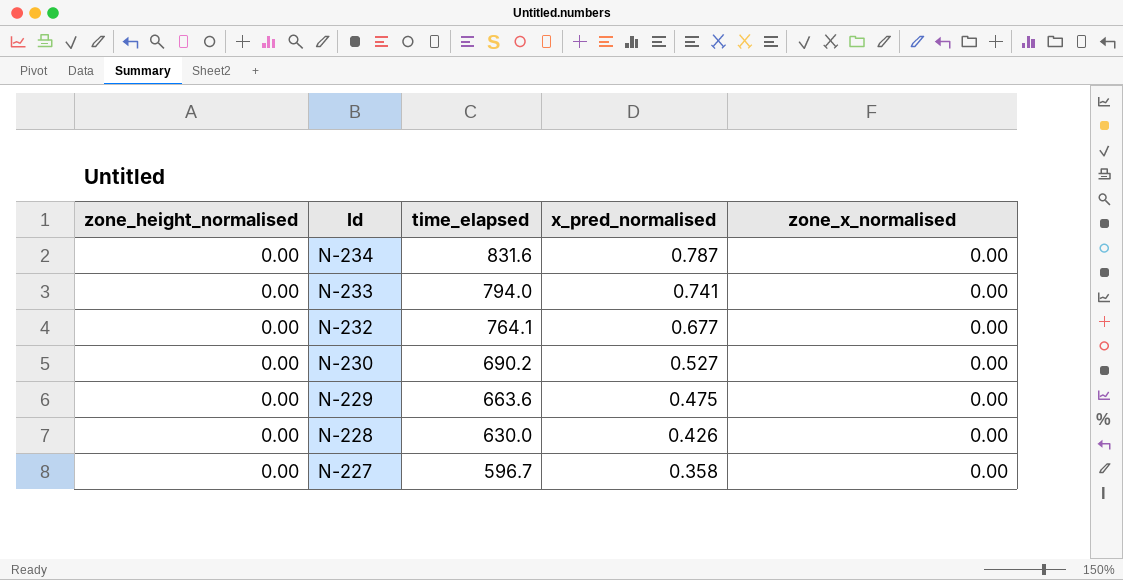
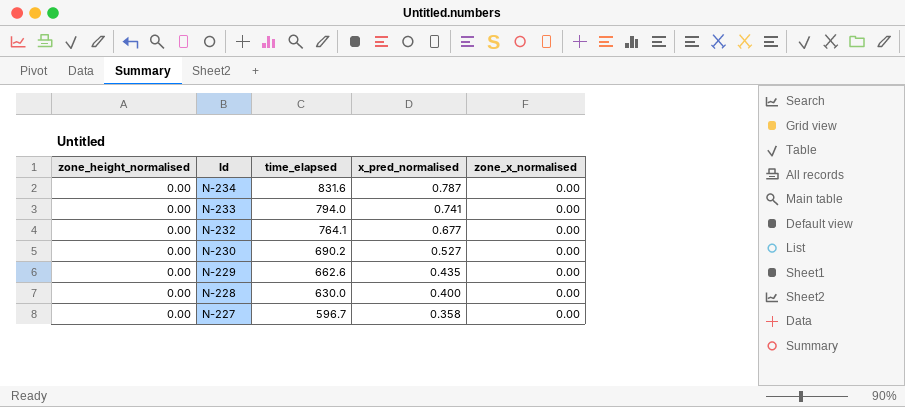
N-229 | time_elapsed: 663.6 -> 662.6
N-229 | x_pred_normalised: 0.475 -> 0.435
N-228 | x_pred_normalised: 0.426 -> 0.400

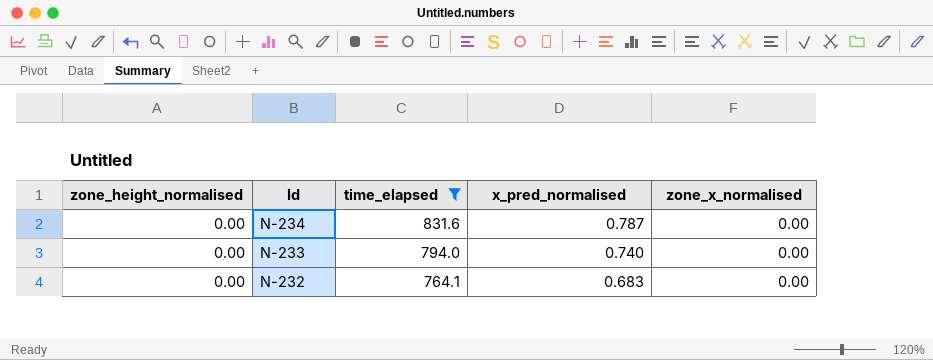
filter: none -> time_elapsed >= 764.1
N-233 | x_pred_normalised: 0.741 -> 0.740
N-232 | x_pred_normalised: 0.677 -> 0.683

